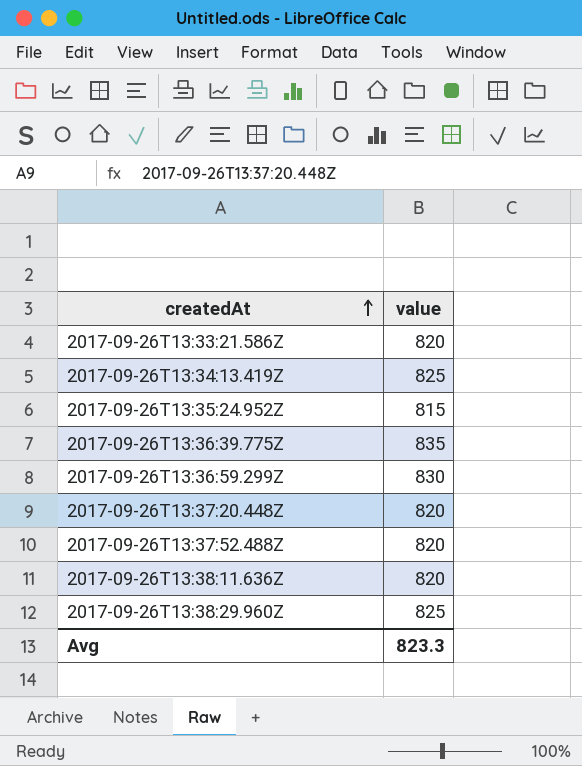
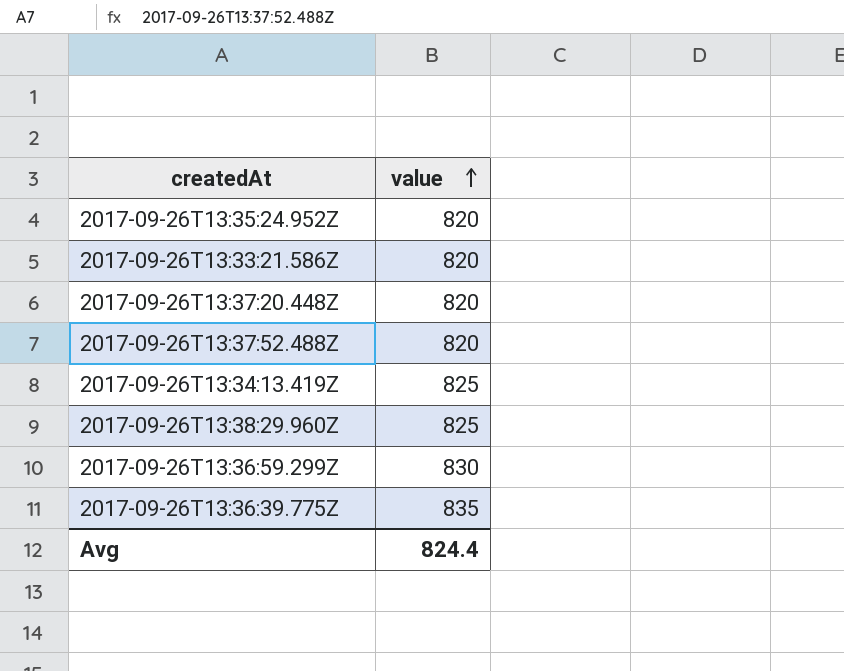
row order: createdAt ascending -> value ascending
row 2017-09-26T13:38:11.636Z: 820 -> none
2017-09-26T13:35:24.952Z | value: 815 -> 820
Avg | value: 823.3 -> 824.4

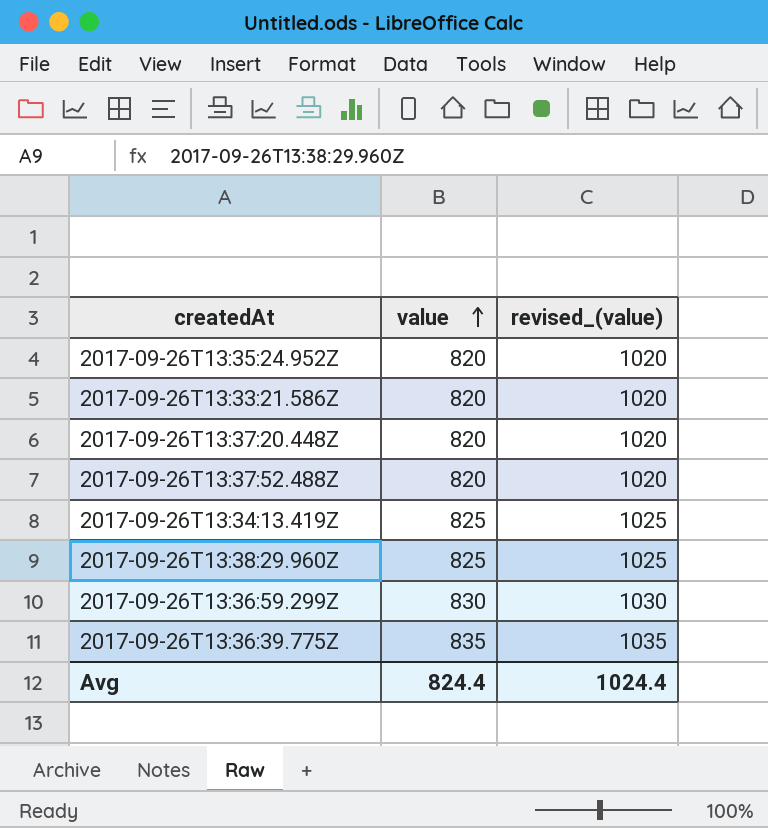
column revised_(value) | formula: none -> [value] + 200

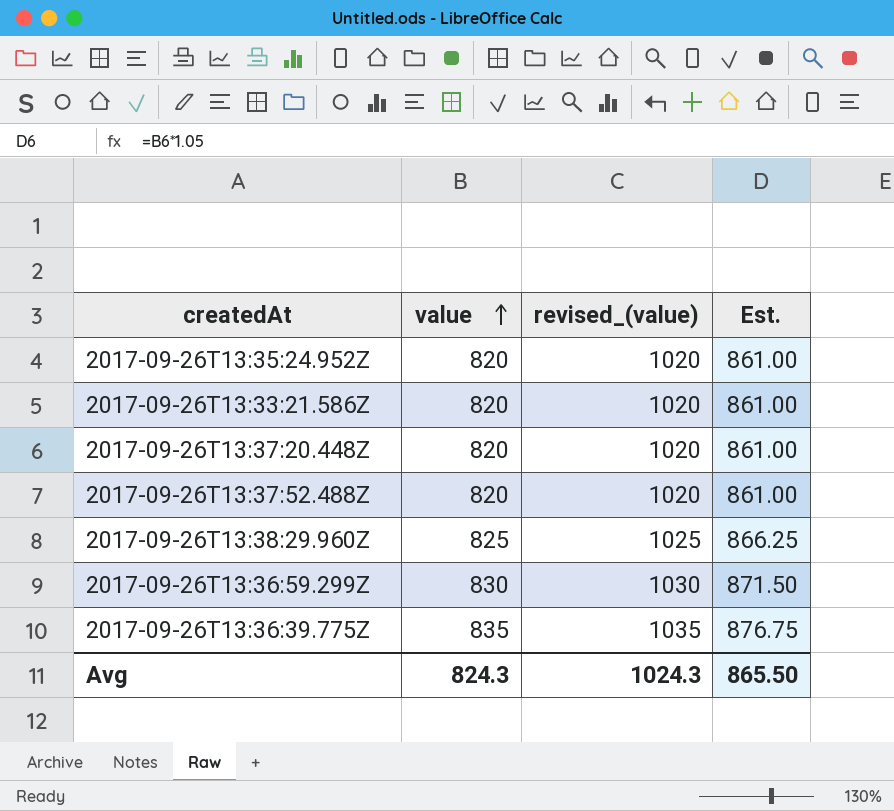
column Est. | formula: none -> [value] * 1.05
row 2017-09-26T13:34:13.419Z: 825 | 1025 -> none
Avg | value: 824.4 -> 824.3
Avg | revised_(value): 1024.4 -> 1024.3

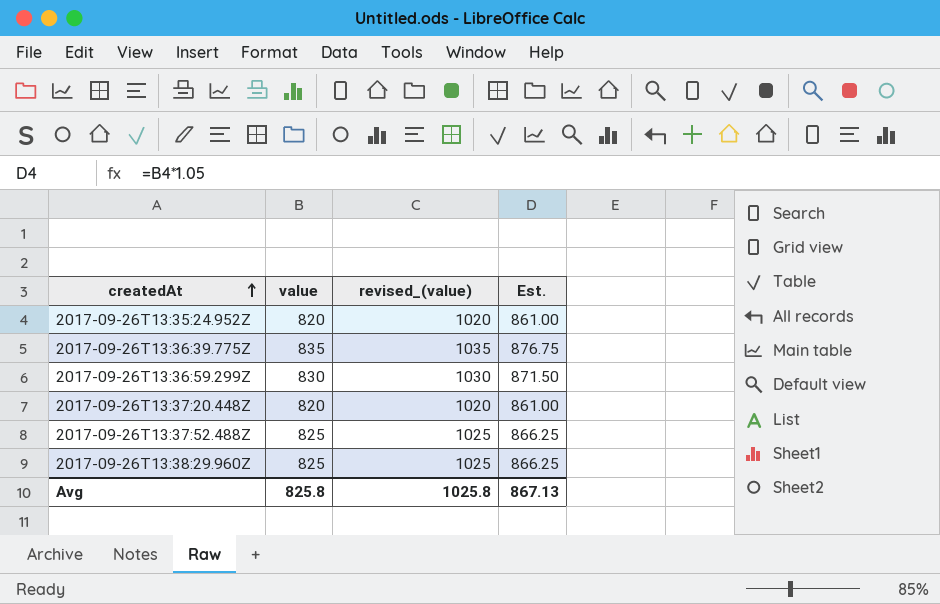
row order: value ascending -> createdAt ascending
row 2017-09-26T13:33:21.586Z: 820 | 1020 | 861.00 -> none
2017-09-26T13:37:52.488Z | value: 820 -> 825
2017-09-26T13:37:52.488Z | revised_(value): 1020 -> 1025
2017-09-26T13:37:52.488Z | Est.: 861.00 -> 866.25
Avg | value: 824.3 -> 825.8
Avg | revised_(value): 1024.3 -> 1025.8
Avg | Est.: 865.50 -> 867.13

